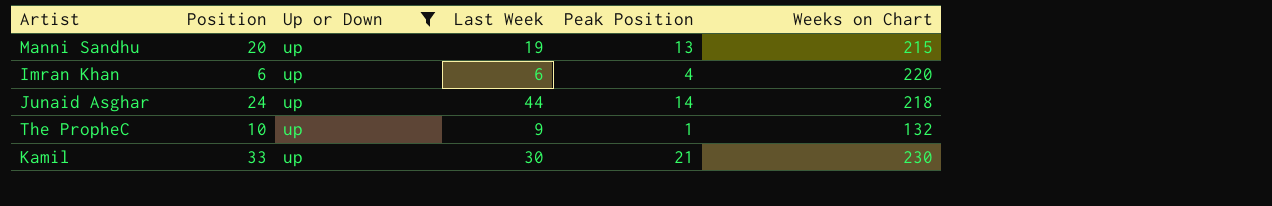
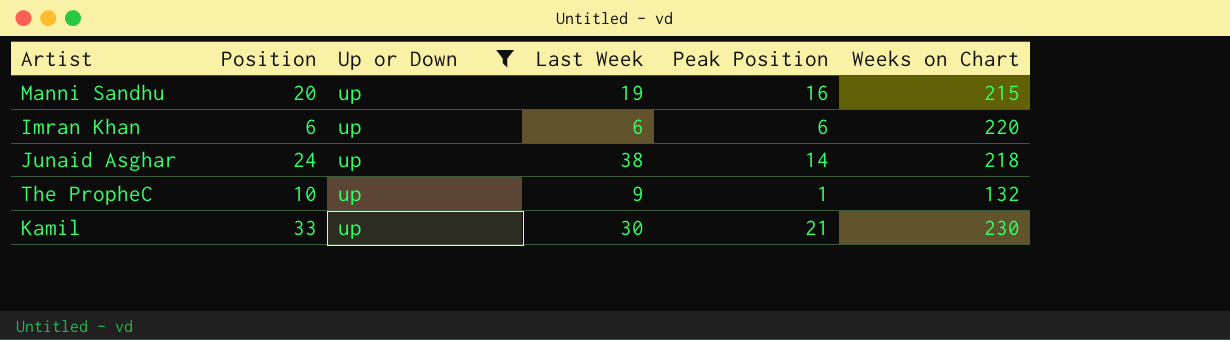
Manni Sandhu | Peak Position: 13 -> 16
Imran Khan | Peak Position: 4 -> 6
Junaid Asghar | Last Week: 44 -> 38

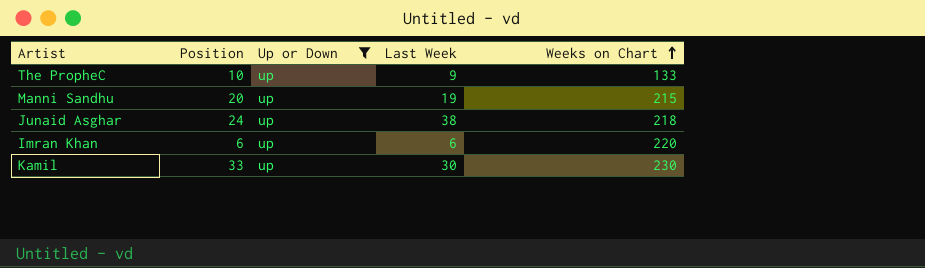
row order: none -> Weeks on Chart ascending
column Peak Position | position: 5 -> none
The PropheC | Weeks on Chart: 132 -> 133

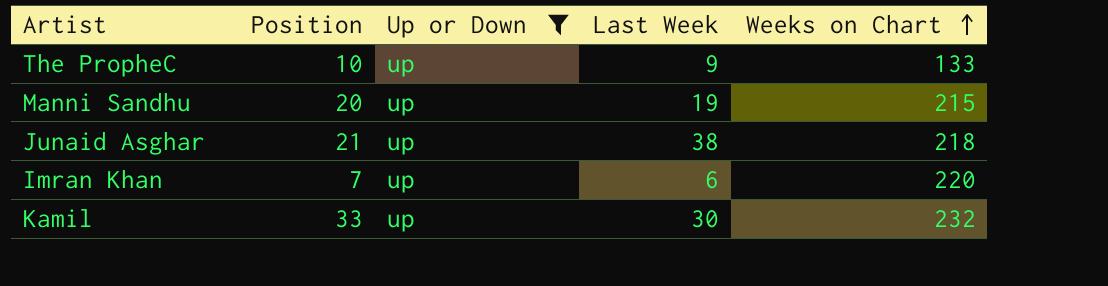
Junaid Asghar | Position: 24 -> 21
Imran Khan | Position: 6 -> 7
Kamil | Weeks on Chart: 230 -> 232

